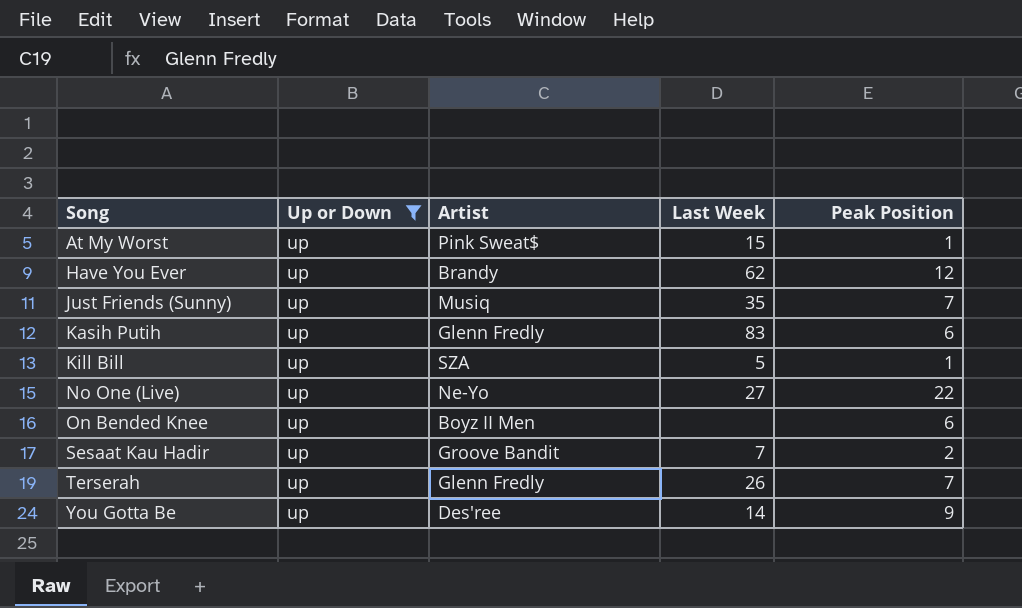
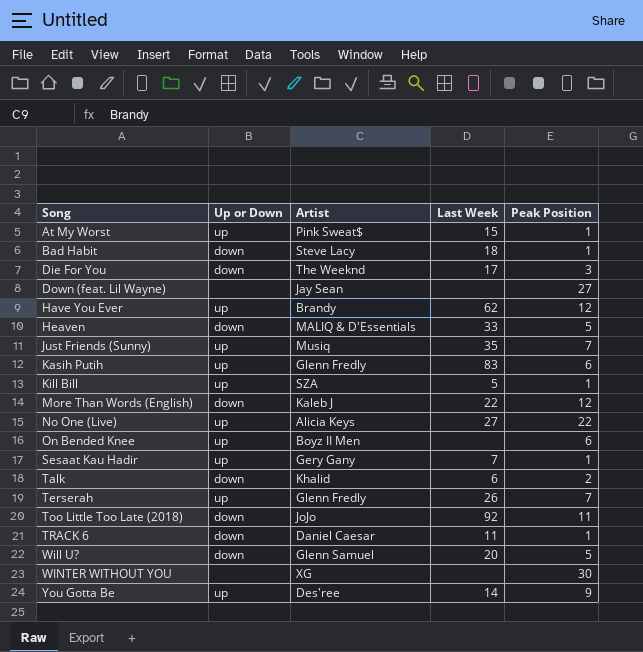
filter: Up or Down = up -> none
No One (Live) | Artist: Ne-Yo -> Alicia Keys
Sesaat Kau Hadir | Artist: Groove Bandit -> Gery Gany
Sesaat Kau Hadir | Peak Position: 2 -> 1

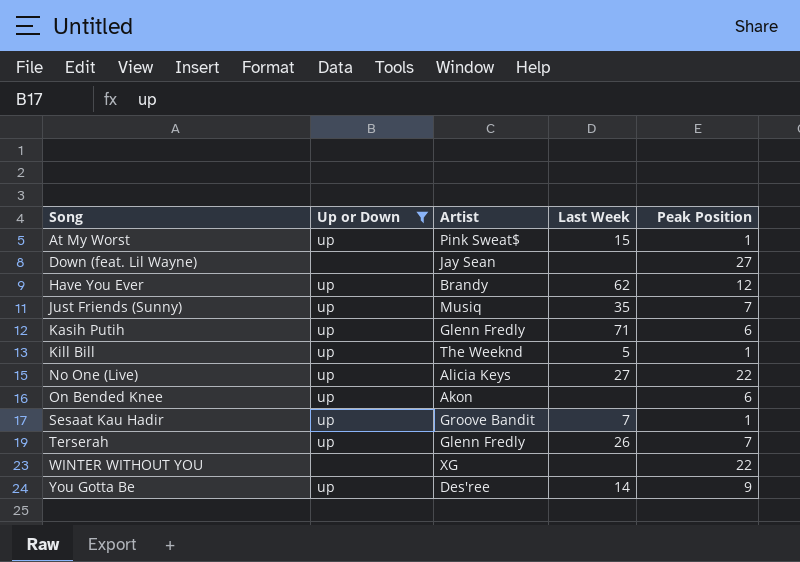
filter: none -> Up or Down != down
Kasih Putih | Last Week: 83 -> 71
Kill Bill | Artist: SZA -> The Weeknd
On Bended Knee | Artist: Boyz II Men -> Akon
Sesaat Kau Hadir | Artist: Gery Gany -> Groove Bandit
WINTER WITHOUT YOU | Peak Position: 30 -> 22

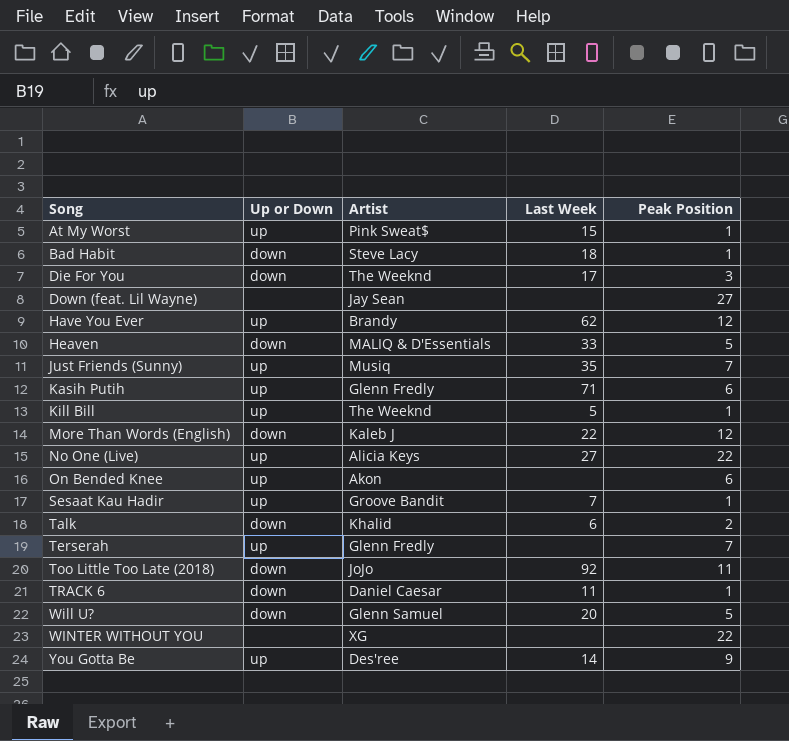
filter: Up or Down != down -> none
Terserah | Last Week: 26 -> none

